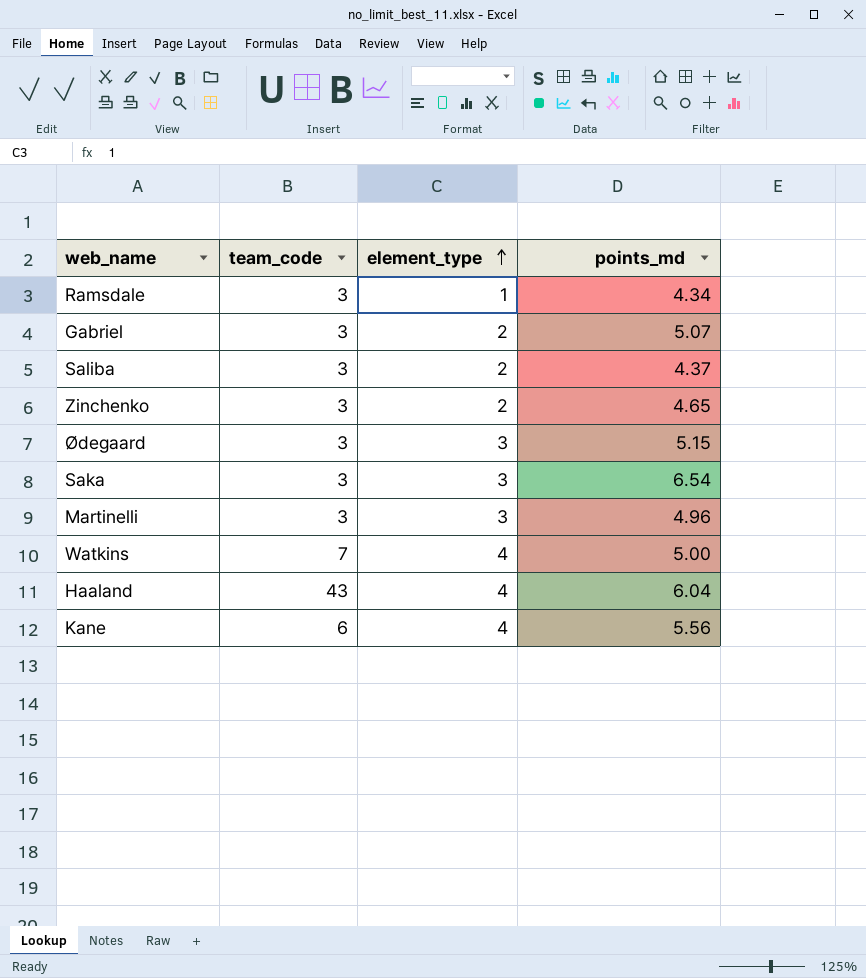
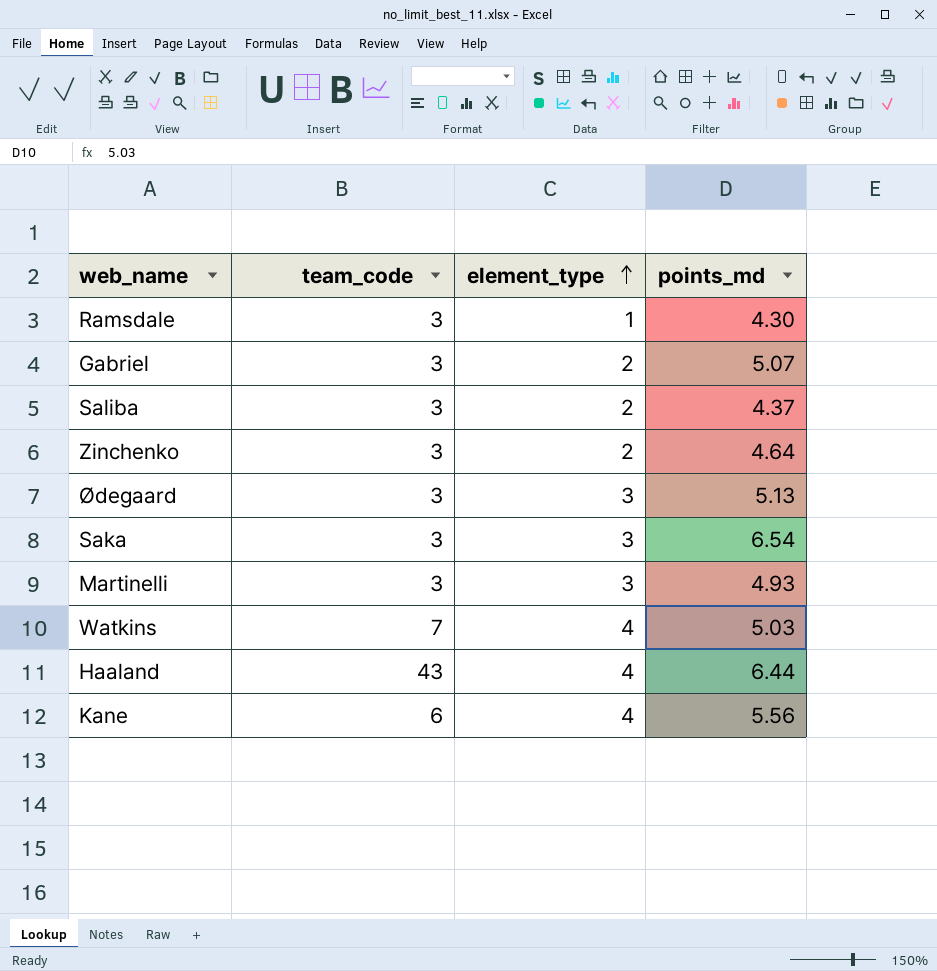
Ramsdale | points_md: 4.34 -> 4.30
Zinchenko | points_md: 4.65 -> 4.64
Ødegaard | points_md: 5.15 -> 5.13
Martinelli | points_md: 4.96 -> 4.93
Watkins | points_md: 5.00 -> 5.03
Haaland | points_md: 6.04 -> 6.44

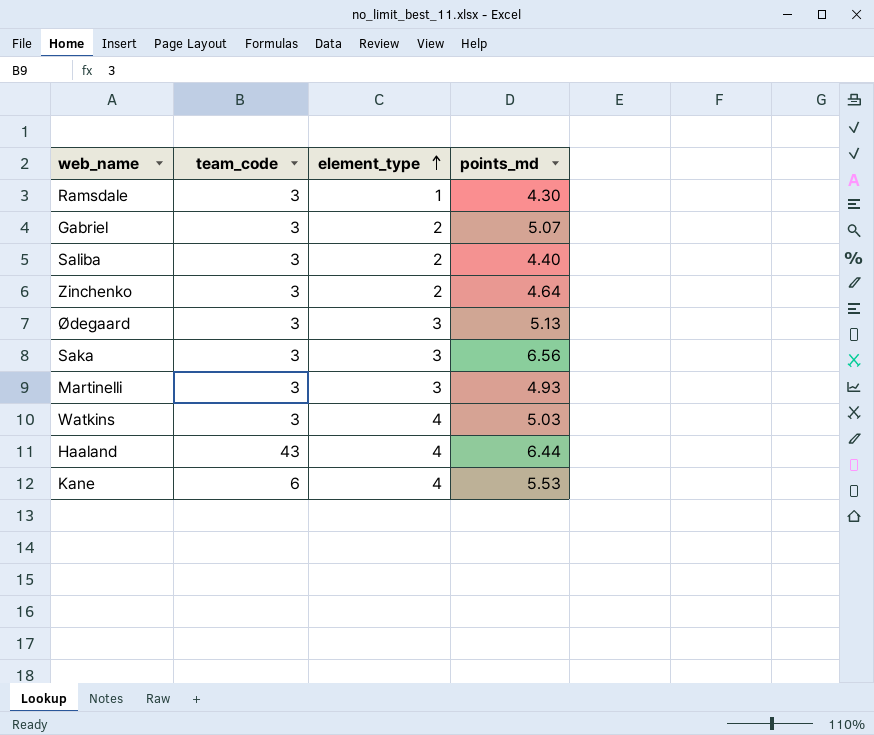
Saliba | points_md: 4.37 -> 4.40
Saka | points_md: 6.54 -> 6.56
Watkins | team_code: 7 -> 3
Kane | points_md: 5.56 -> 5.53

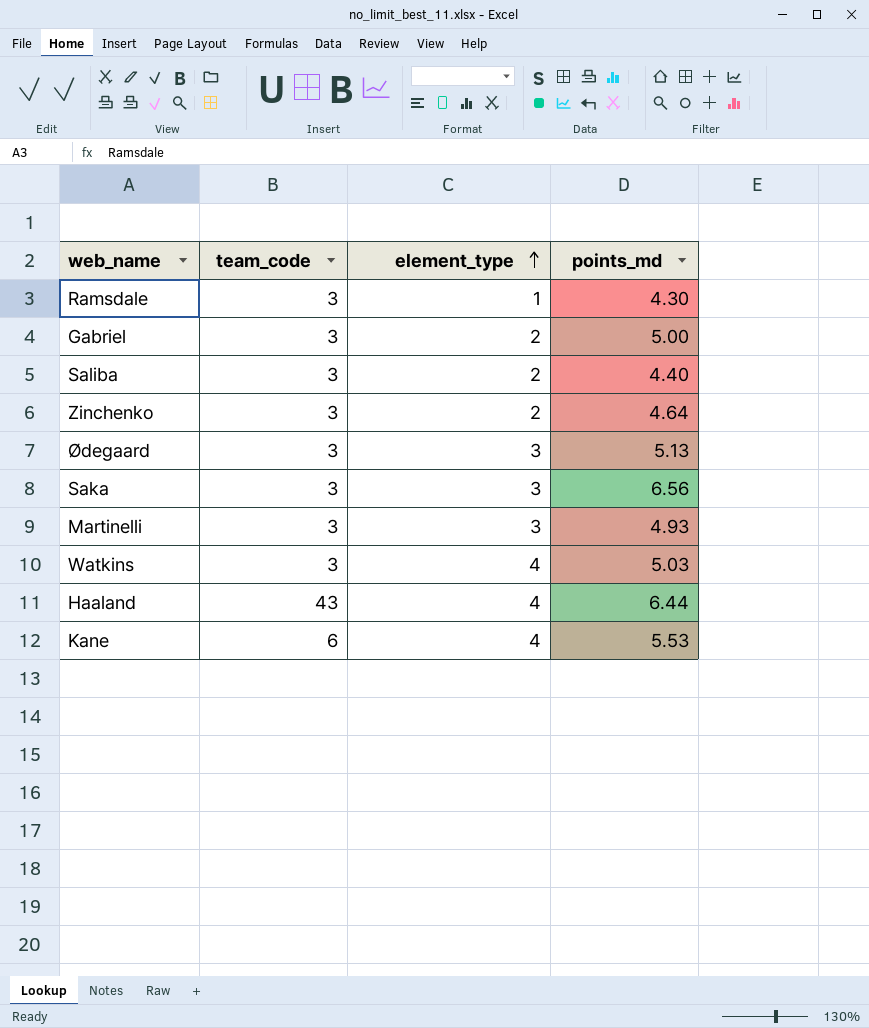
Gabriel | points_md: 5.07 -> 5.00

